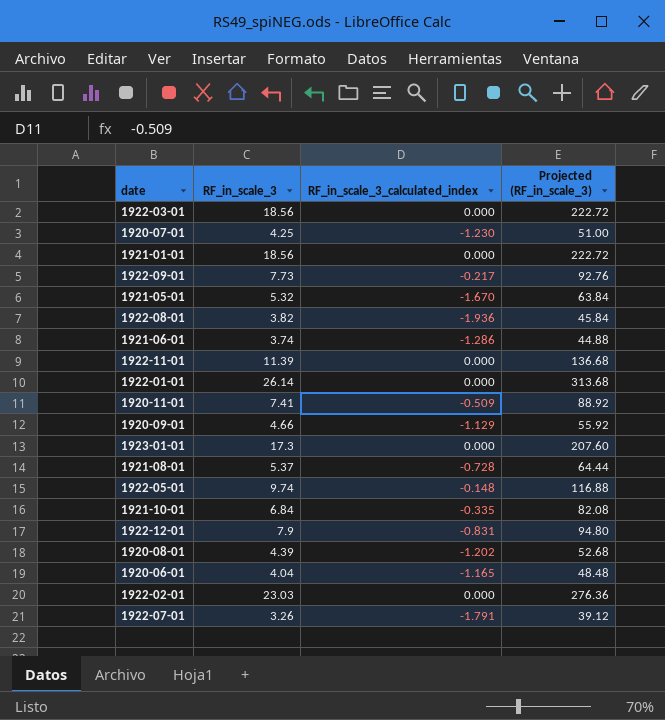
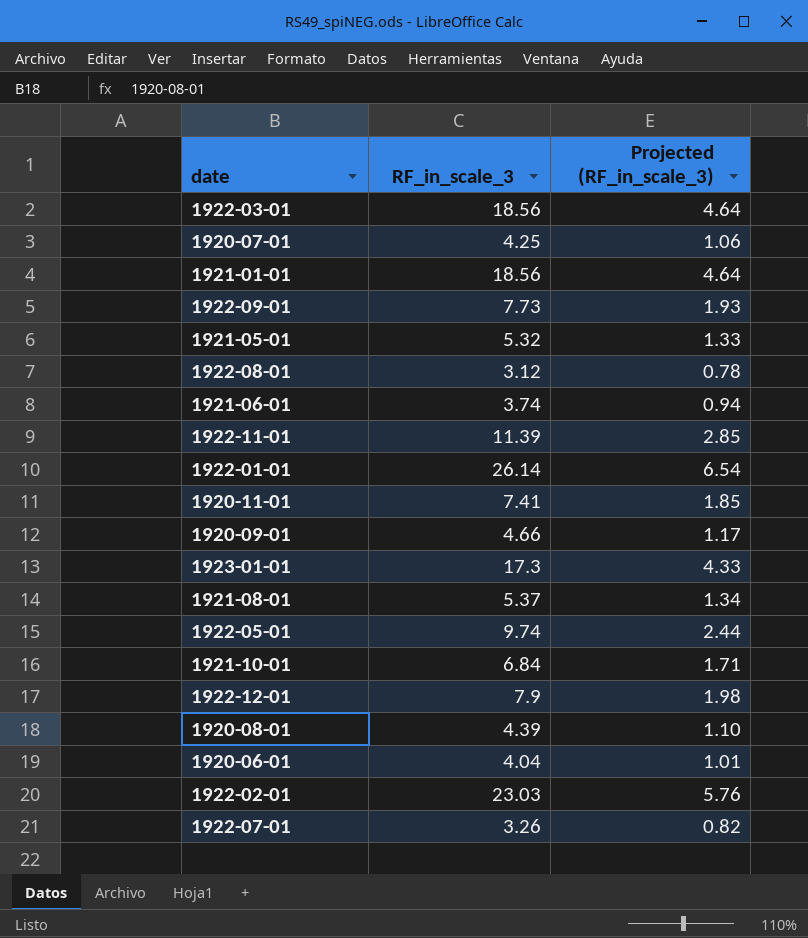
column RF_in_scale_3_calculated_index | position: 3 -> none
column Projected (RF_in_scale_3) | formula: [RF_in_scale_3] * 12 -> [RF_in_scale_3] * 0.25
1922-08-01 | RF_in_scale_3: 3.82 -> 3.12

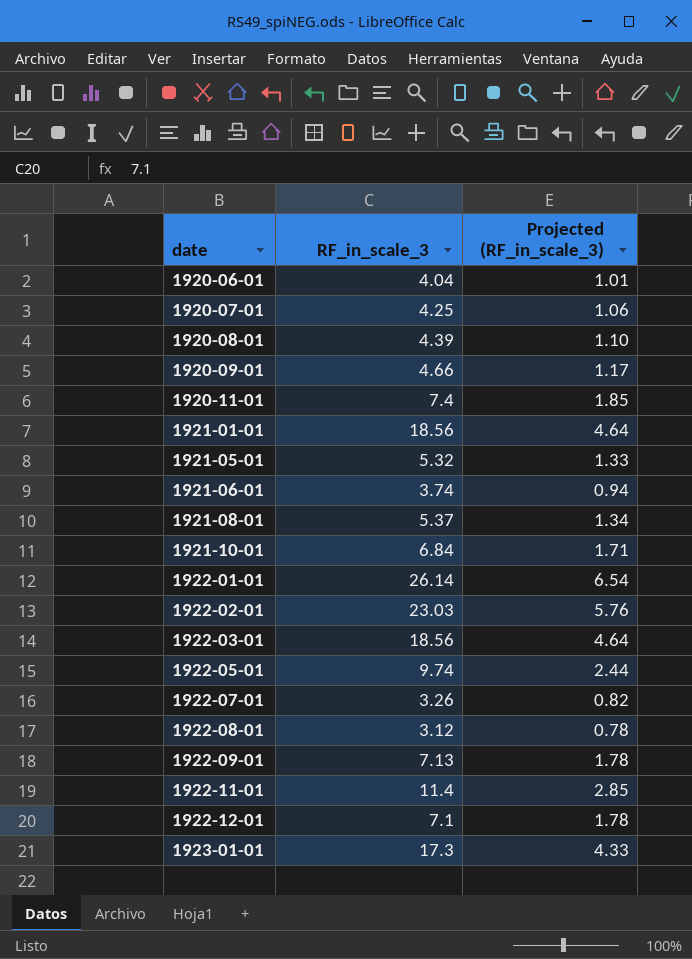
row order: none -> date ascending
1920-11-01 | RF_in_scale_3: 7.41 -> 7.4
1922-09-01 | RF_in_scale_3: 7.73 -> 7.13
1922-09-01 | Projected (RF_in_scale_3): 1.93 -> 1.78
1922-11-01 | RF_in_scale_3: 11.39 -> 11.4
1922-12-01 | RF_in_scale_3: 7.9 -> 7.1
1922-12-01 | Projected (RF_in_scale_3): 1.98 -> 1.78

